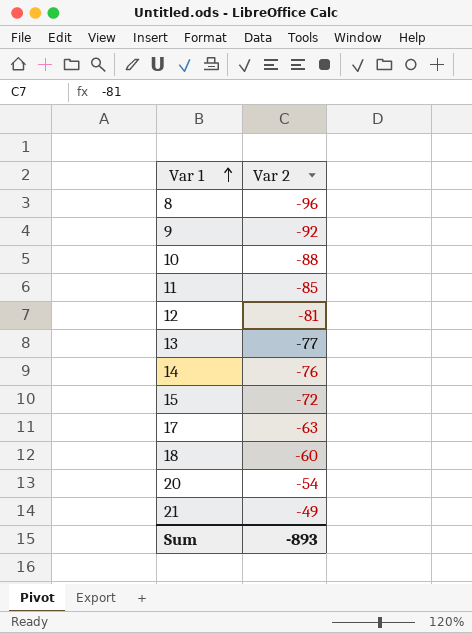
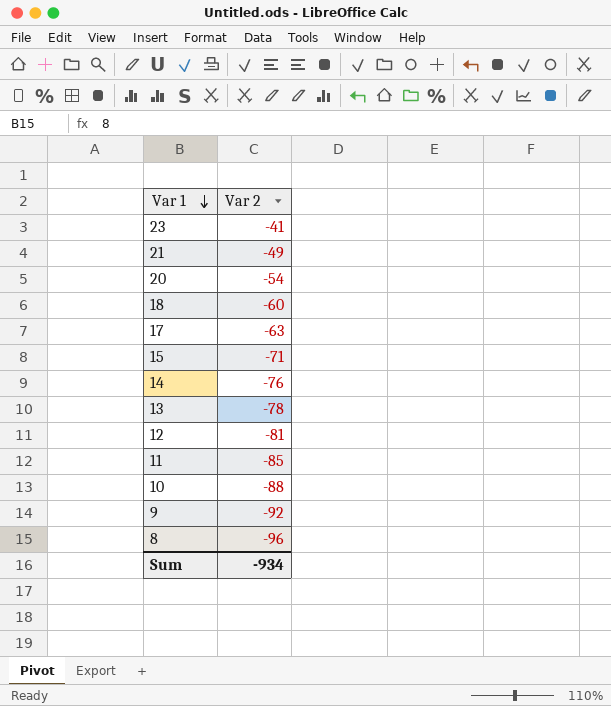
row order: Var 1 ascending -> Var 1 descending
row 23: none -> -41
15 | Var 2: -72 -> -71
13 | Var 2: -77 -> -78
Sum | Var 2: -893 -> -934

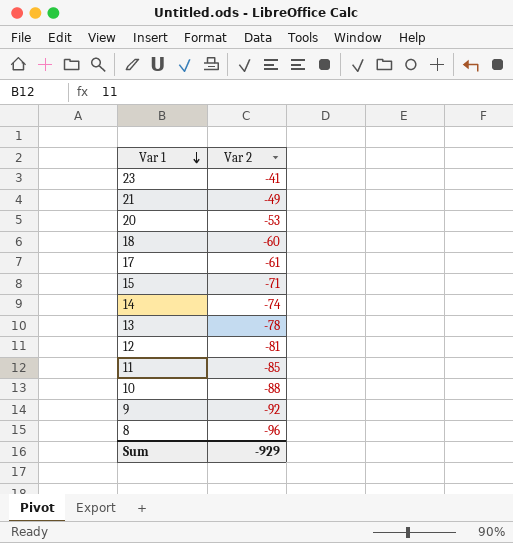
20 | Var 2: -54 -> -53
17 | Var 2: -63 -> -61
14 | Var 2: -76 -> -74
Sum | Var 2: -934 -> -929

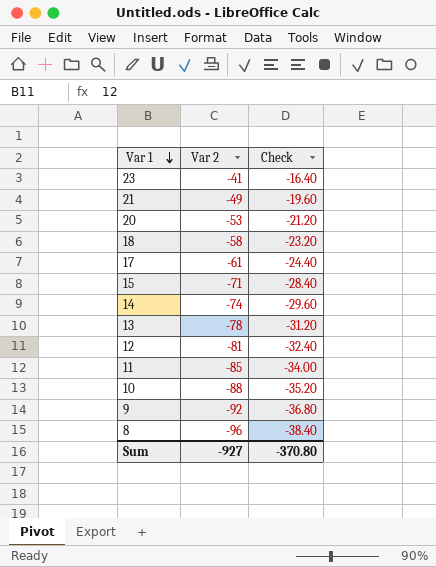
column Check | formula: none -> [Var 2] * 0.4
18 | Var 2: -60 -> -58
Sum | Var 2: -929 -> -927

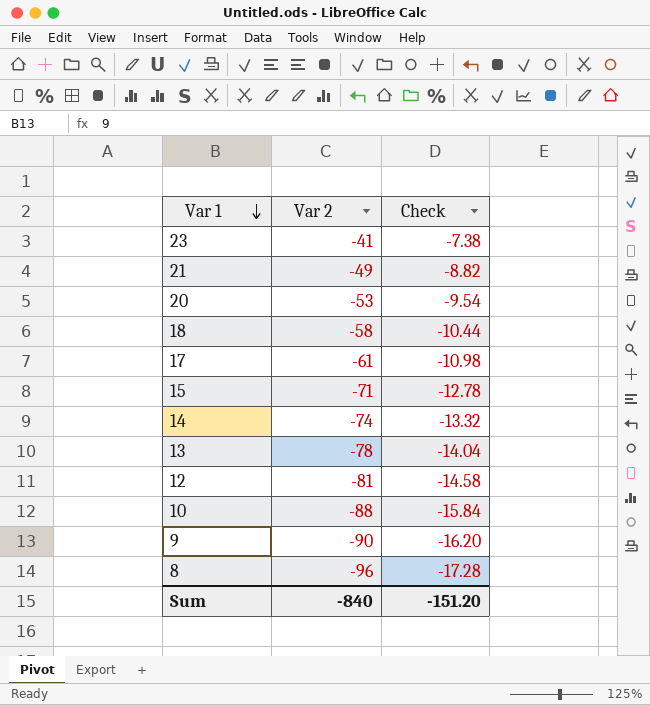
column Check | formula: [Var 2] * 0.4 -> [Var 2] * 0.18
row 11: -85 | -34.00 -> none
9 | Var 2: -92 -> -90
Sum | Var 2: -927 -> -840
Sum | Check: -370.80 -> -151.20

